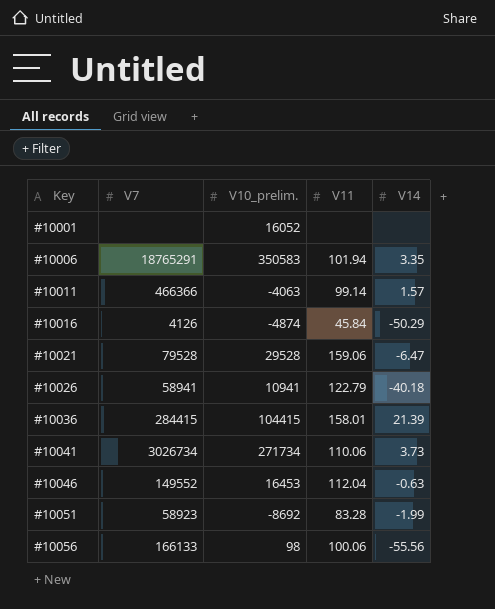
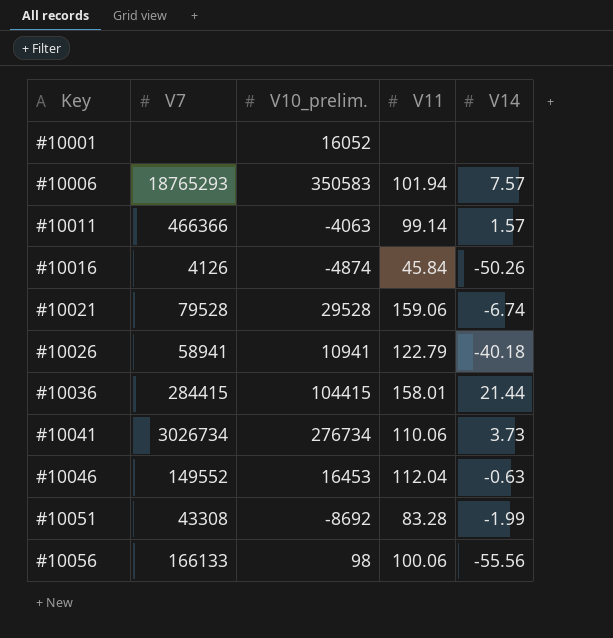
#10006 | V7: 18765291 -> 18765293
#10006 | V14: 3.35 -> 7.57
#10016 | V14: -50.29 -> -50.26
#10021 | V14: -6.47 -> -6.74
#10036 | V14: 21.39 -> 21.44
#10041 | V10_prelim.: 271734 -> 276734
#10051 | V7: 58923 -> 43308

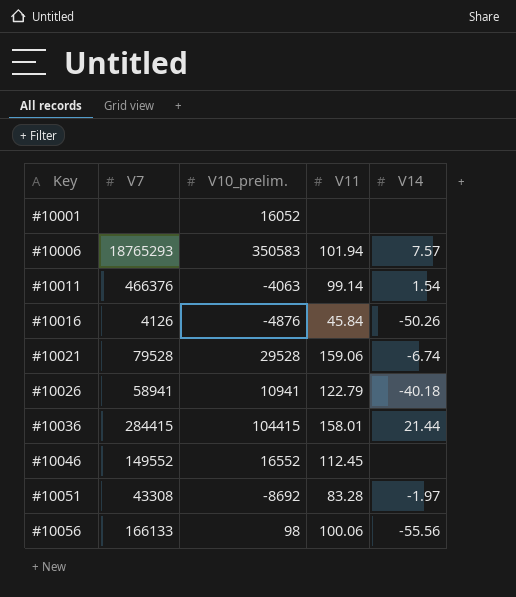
row #10041: 3026734 | 276734 | 110.06 | 3.73 -> none
#10011 | V7: 466366 -> 466376
#10011 | V14: 1.57 -> 1.54
#10016 | V10_prelim.: -4874 -> -4876
#10046 | V10_prelim.: 16453 -> 16552
#10046 | V11: 112.04 -> 112.45
#10046 | V14: -0.63 -> none
#10051 | V14: -1.99 -> -1.97

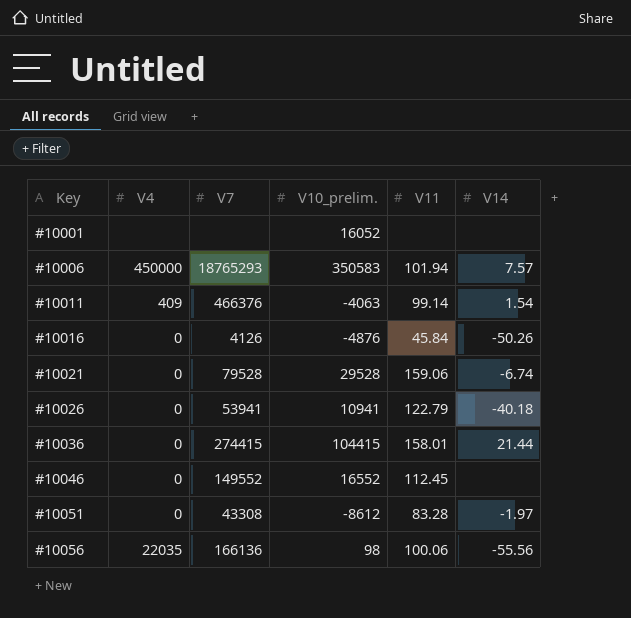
column V4 | position: none -> 2
#10026 | V7: 58941 -> 53941
#10036 | V7: 284415 -> 274415
#10051 | V10_prelim.: -8692 -> -8612
#10056 | V7: 166133 -> 166136

